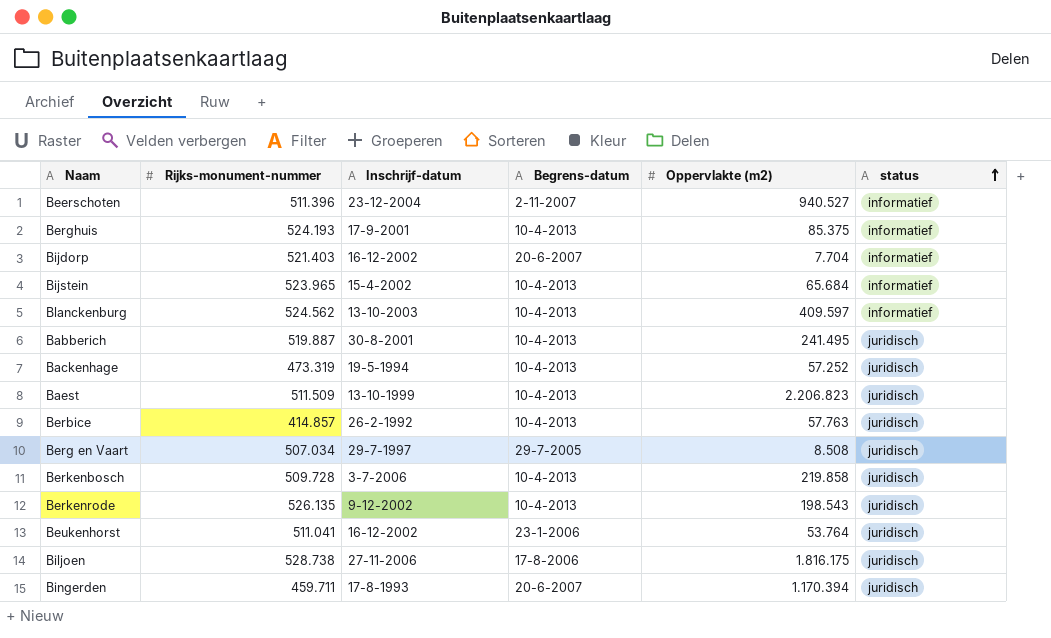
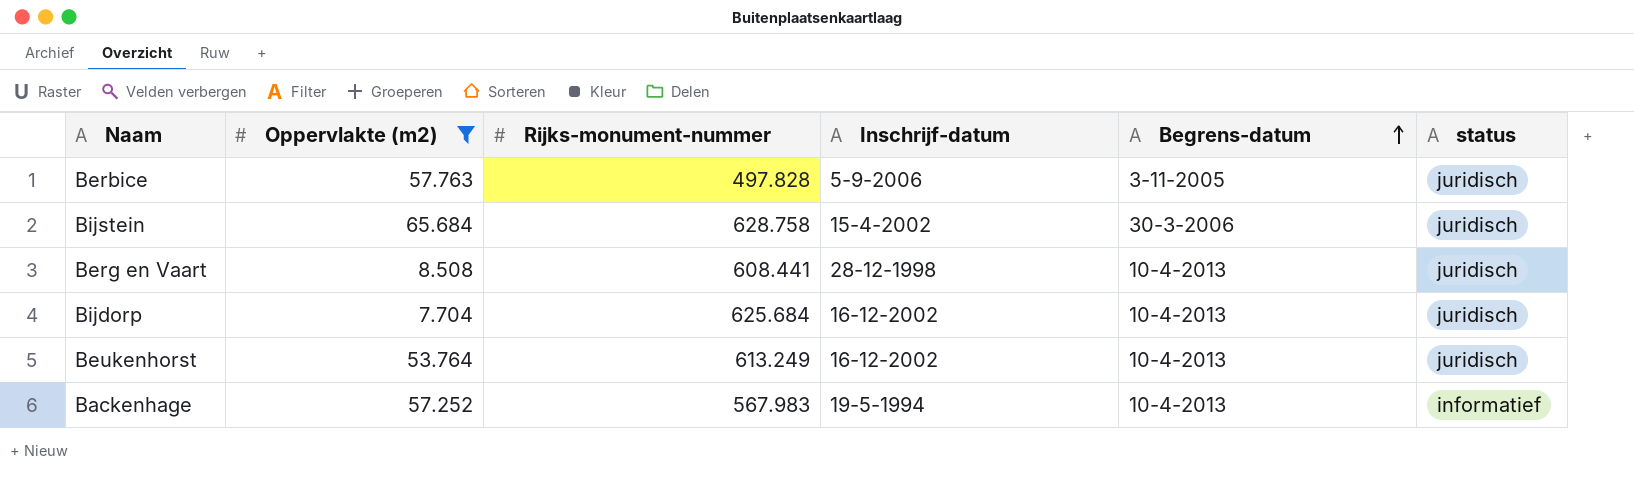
filter: none -> Oppervlakte (m2) <= 65.684
row order: status ascending -> Begrens-datum ascending
column Oppervlakte (m2) | position: 5 -> 2
Berbice | Rijks-monument-nummer: 414.857 -> 497.828
Berbice | Inschrijf-datum: 26-2-1992 -> 5-9-2006
Berbice | Begrens-datum: 10-4-2013 -> 3-11-2005
Bijstein | Rijks-monument-nummer: 523.965 -> 628.758
Bijstein | Begrens-datum: 10-4-2013 -> 30-3-2006
Bijstein | status: informatief -> juridisch
Berg en Vaart | Rijks-monument-nummer: 507.034 -> 608.441
Berg en Vaart | Inschrijf-datum: 29-7-1997 -> 28-12-1998
Berg en Vaart | Begrens-datum: 29-7-2005 -> 10-4-2013
Bijdorp | Rijks-monument-nummer: 521.403 -> 625.684
Bijdorp | Begrens-datum: 20-6-2007 -> 10-4-2013
Bijdorp | status: informatief -> juridisch
Beukenhorst | Rijks-monument-nummer: 511.041 -> 613.249
Beukenhorst | Begrens-datum: 23-1-2006 -> 10-4-2013
Backenhage | Rijks-monument-nummer: 473.319 -> 567.983
Backenhage | status: juridisch -> informatief

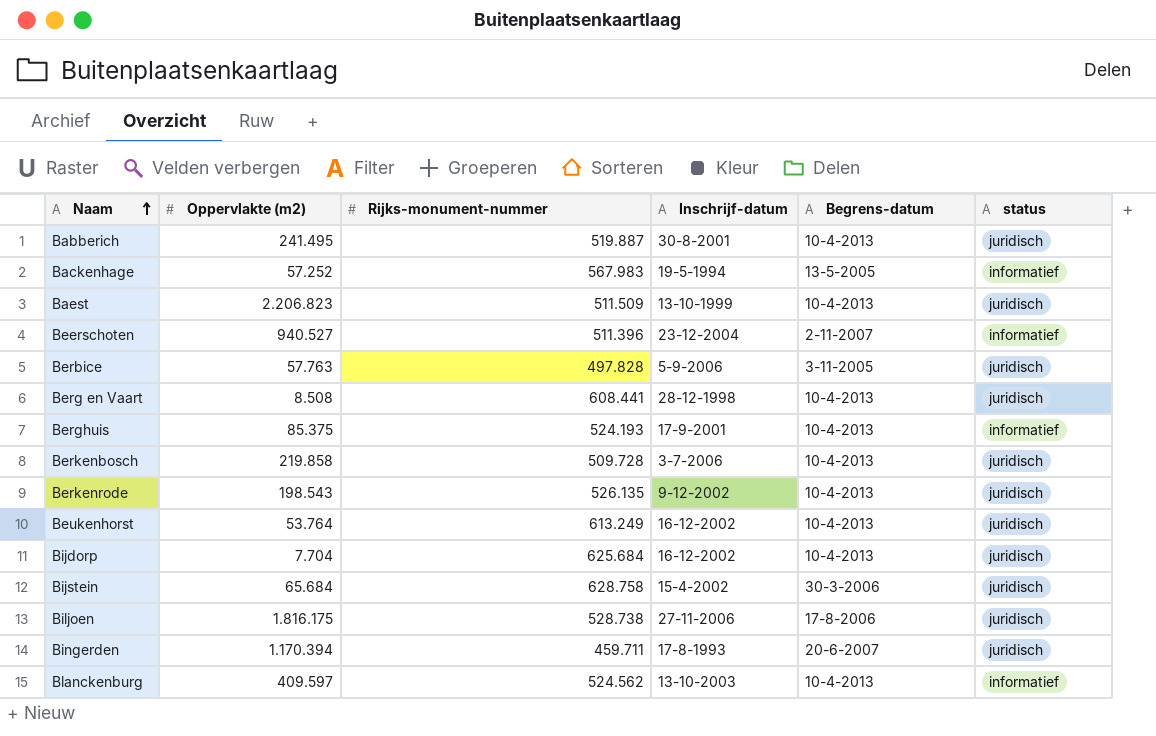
filter: Oppervlakte (m2) <= 65.684 -> none
row order: Begrens-datum ascending -> Naam ascending
Backenhage | Begrens-datum: 10-4-2013 -> 13-5-2005

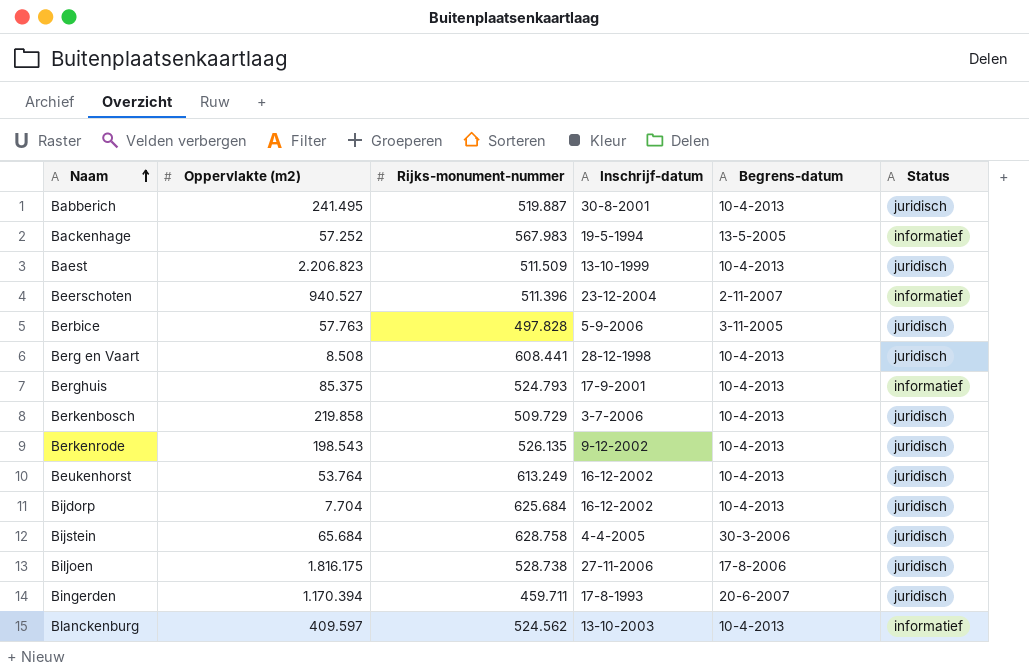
column name: status -> Status
Berghuis | Rijks-monument-nummer: 524.193 -> 524.793
Berkenbosch | Rijks-monument-nummer: 509.728 -> 509.729
Bijstein | Inschrijf-datum: 15-4-2002 -> 4-4-2005

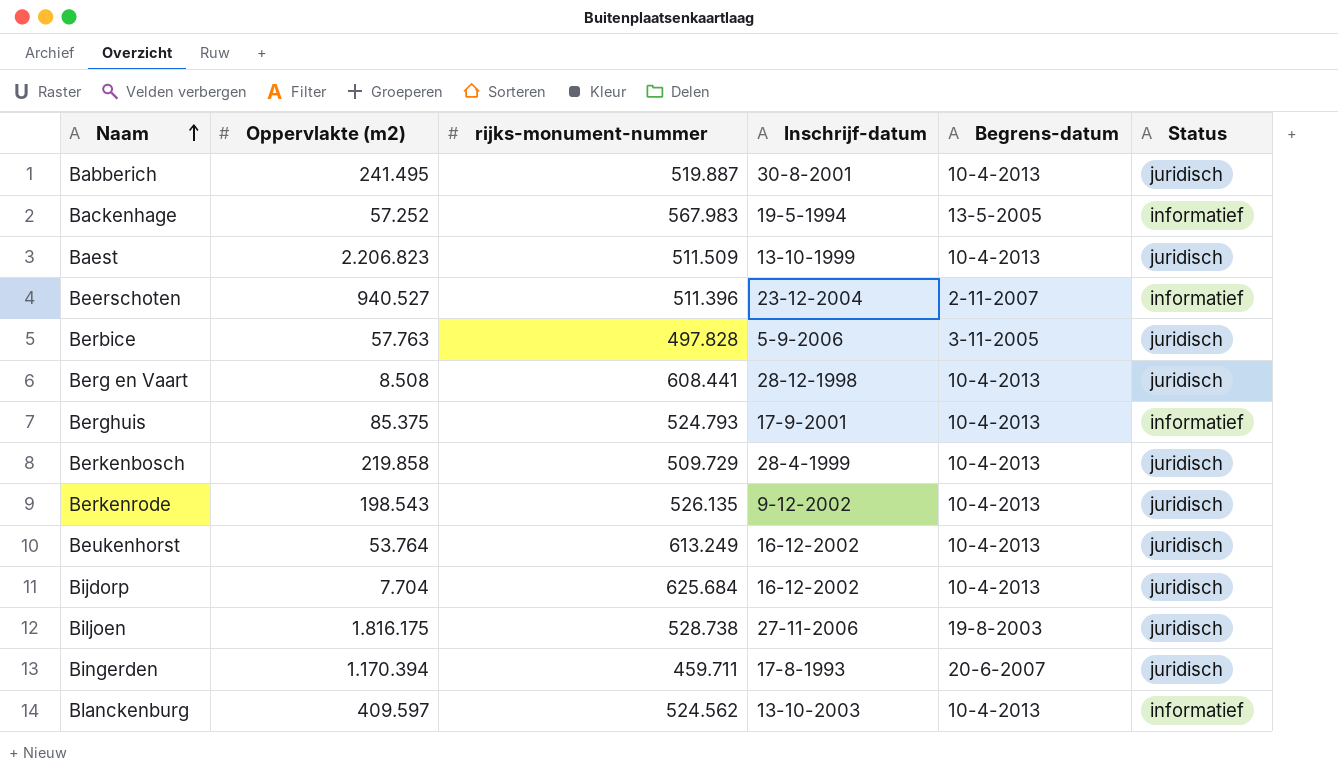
column name: Rijks-monument-nummer -> rijks-monument-nummer
row Bijstein: 65.684 | 628.758 | 4-4-2005 | 30-3-2006 | juridisch -> none
Berkenbosch | Inschrijf-datum: 3-7-2006 -> 28-4-1999
Biljoen | Begrens-datum: 17-8-2006 -> 19-8-2003

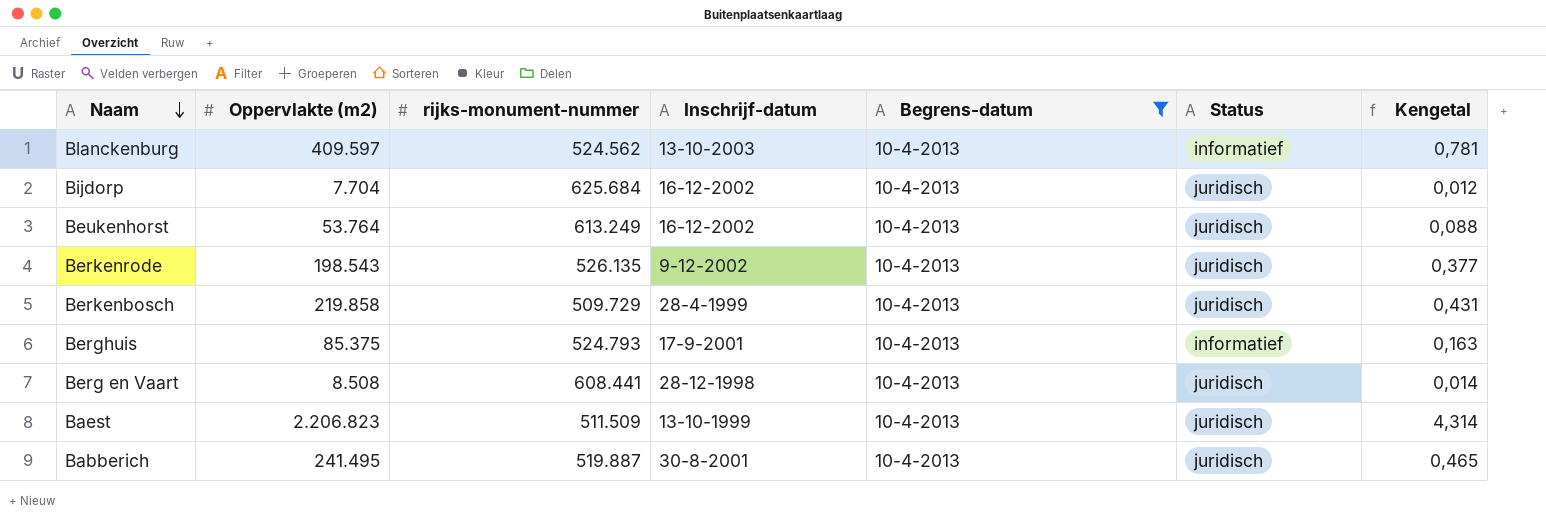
filter: none -> Begrens-datum = 10-4-2013
row order: Naam ascending -> Naam descending
column Kengetal | formula: none -> [Oppervlakte (m2)] / [rijks-monument-nummer]

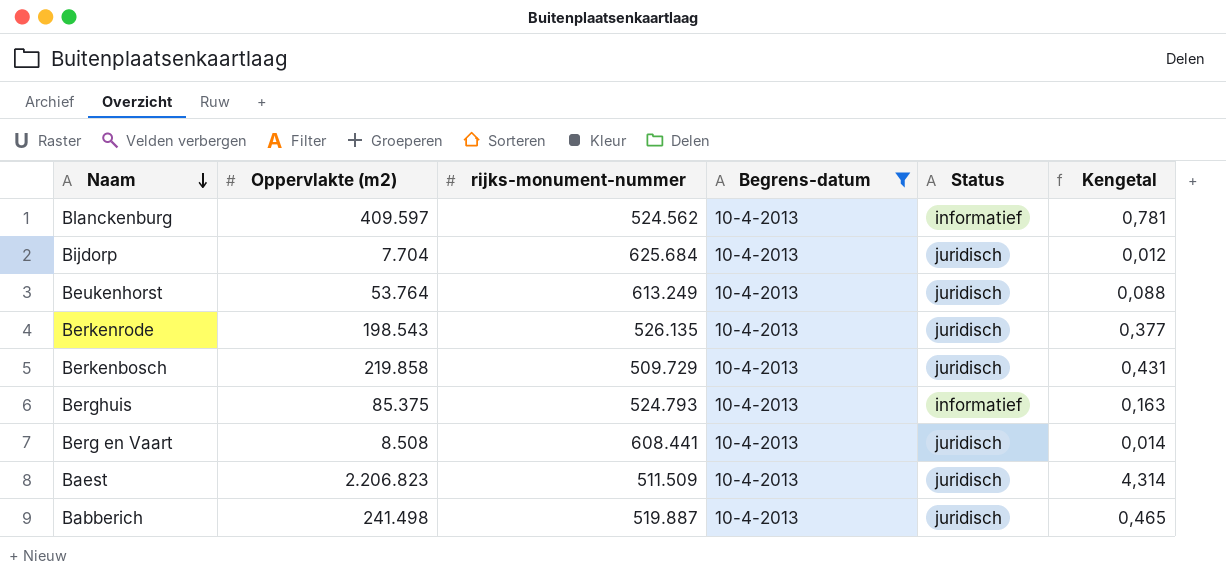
column Inschrijf-datum | position: 4 -> none
Babberich | Oppervlakte (m2): 241.495 -> 241.498

